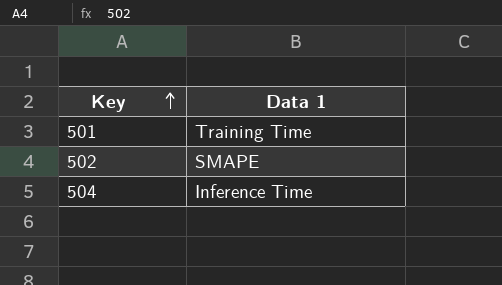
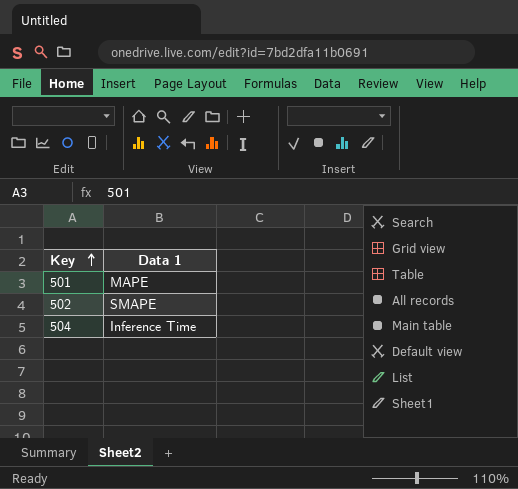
501 | Data 1: Training Time -> MAPE

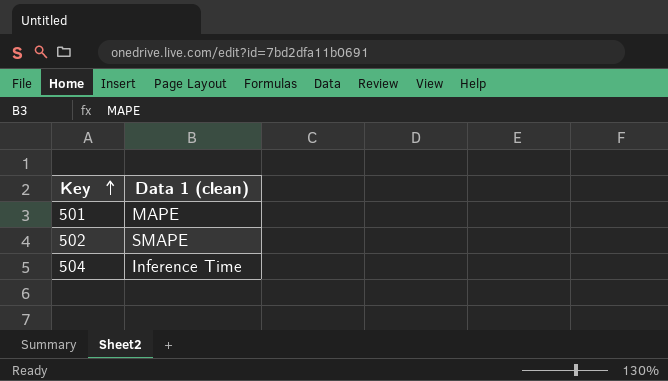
column name: Data 1 -> Data 1 (clean)

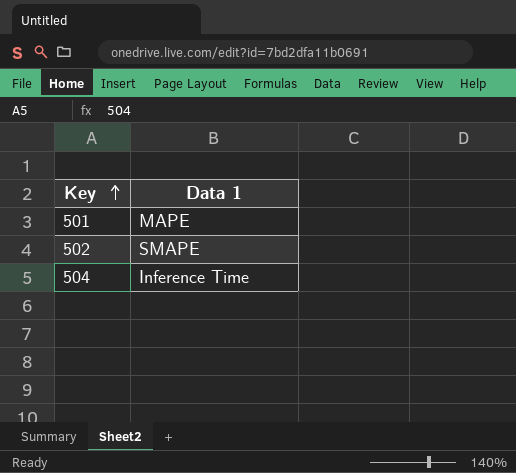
column name: Data 1 (clean) -> Data 1

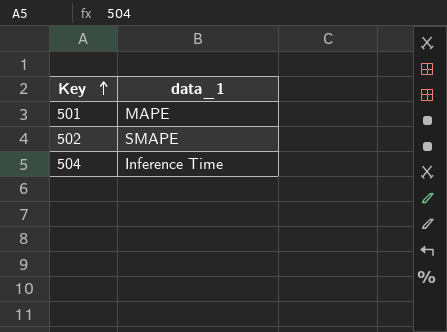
column name: Data 1 -> data_1

